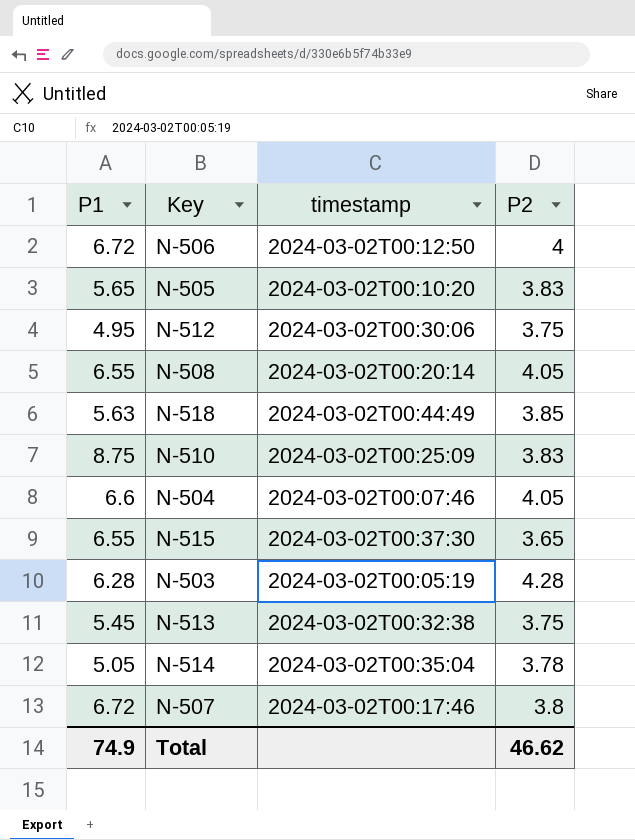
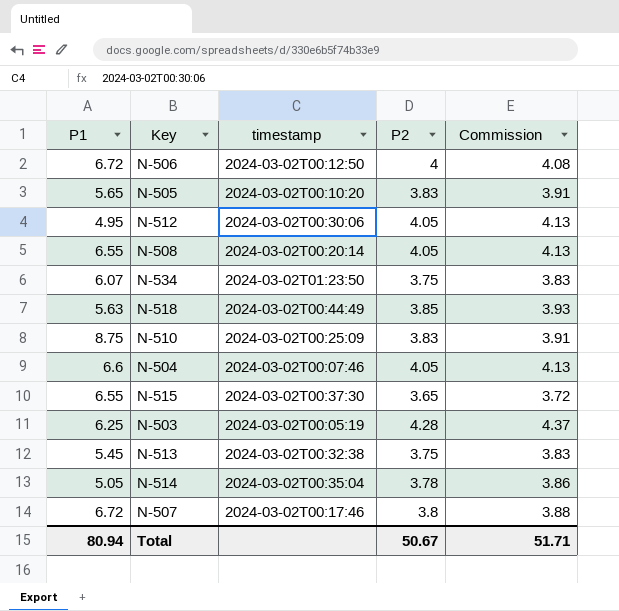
column Commission | formula: none -> [P2] * 1.02
N-512 | P2: 3.75 -> 4.05
row N-534: none -> 6.07 | 2024-03-02T01:23:50 | 3.75 | 3.83
N-503 | P1: 6.28 -> 6.25
Total | P1: 74.9 -> 80.94
Total | P2: 46.62 -> 50.67

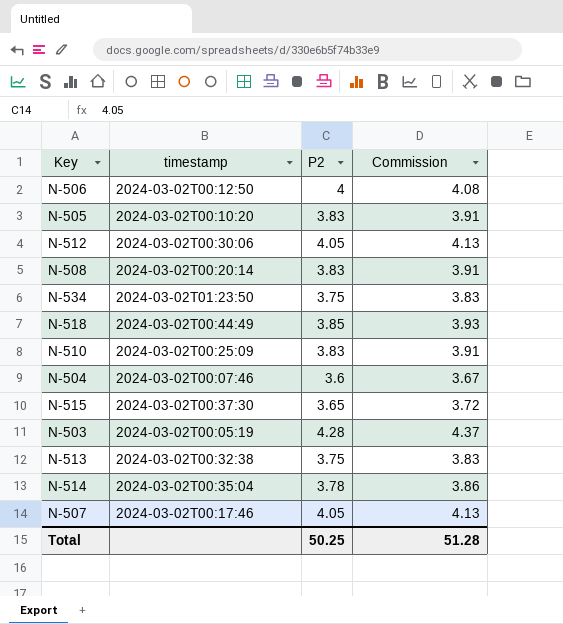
column P1 | position: 1 -> none
N-508 | P2: 4.05 -> 3.83
N-508 | Commission: 4.13 -> 3.91
N-504 | P2: 4.05 -> 3.6
N-504 | Commission: 4.13 -> 3.67
N-507 | P2: 3.8 -> 4.05
N-507 | Commission: 3.88 -> 4.13
Total | P2: 50.67 -> 50.25
Total | Commission: 51.71 -> 51.28

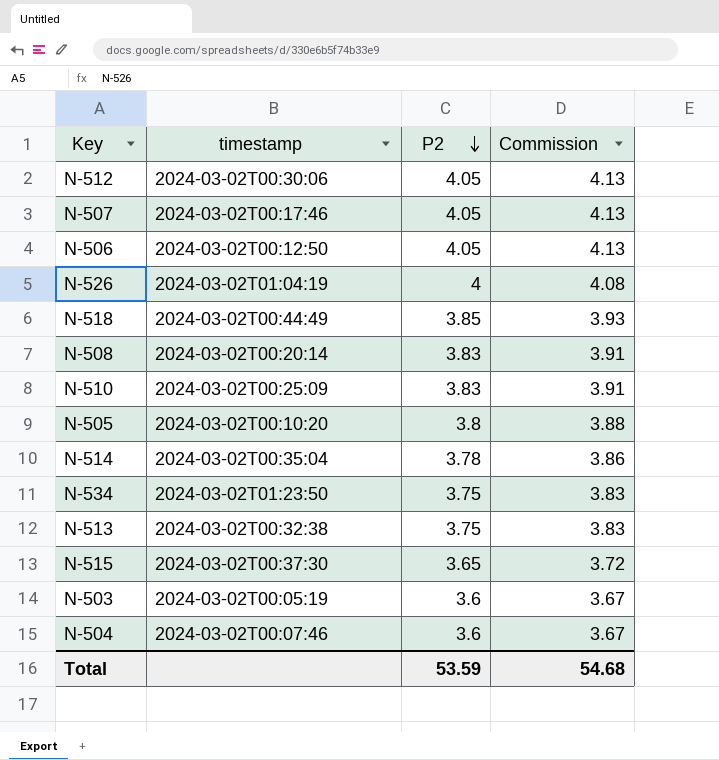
row order: none -> P2 descending
N-506 | P2: 4 -> 4.05
N-506 | Commission: 4.08 -> 4.13
row N-526: none -> 2024-03-02T01:04:19 | 4 | 4.08
N-505 | P2: 3.83 -> 3.8
N-505 | Commission: 3.91 -> 3.88
N-503 | P2: 4.28 -> 3.6
N-503 | Commission: 4.37 -> 3.67
Total | P2: 50.25 -> 53.59
Total | Commission: 51.28 -> 54.68

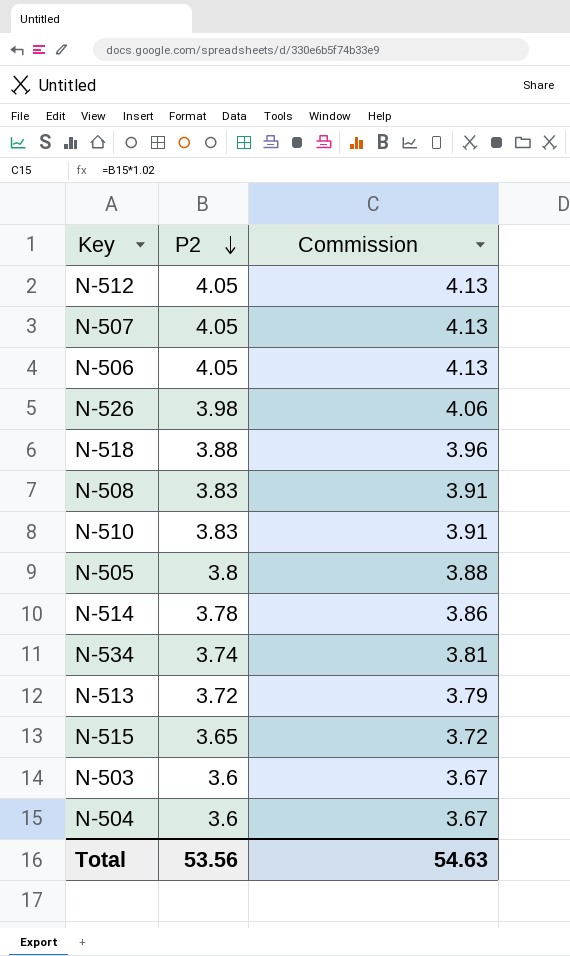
column timestamp | position: 2 -> none
N-526 | P2: 4 -> 3.98
N-526 | Commission: 4.08 -> 4.06
N-518 | P2: 3.85 -> 3.88
N-518 | Commission: 3.93 -> 3.96
N-534 | P2: 3.75 -> 3.74
N-534 | Commission: 3.83 -> 3.81
N-513 | P2: 3.75 -> 3.72
N-513 | Commission: 3.83 -> 3.79
Total | P2: 53.59 -> 53.56
Total | Commission: 54.68 -> 54.63

